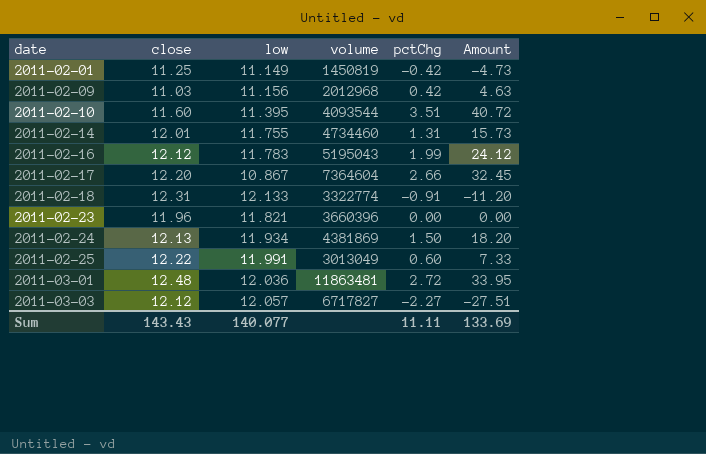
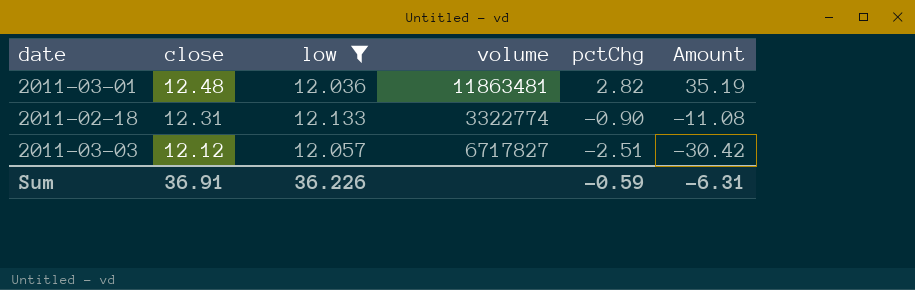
filter: none -> low >= 12.036
row order: date ascending -> close descending
2011-03-01 | pctChg: 2.72 -> 2.82
2011-03-01 | Amount: 33.95 -> 35.19
2011-02-18 | pctChg: -0.91 -> -0.90
2011-02-18 | Amount: -11.20 -> -11.08
2011-03-03 | pctChg: -2.27 -> -2.51
2011-03-03 | Amount: -27.51 -> -30.42
Sum | close: 143.43 -> 36.91
Sum | low: 140.077 -> 36.226
Sum | pctChg: 11.11 -> -0.59
Sum | Amount: 133.69 -> -6.31

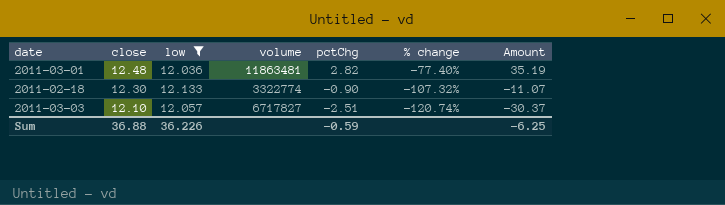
column % change | formula: none -> ([pctChg] - [close]) / [close]
2011-02-18 | close: 12.31 -> 12.30
2011-02-18 | Amount: -11.08 -> -11.07
2011-03-03 | close: 12.12 -> 12.10
2011-03-03 | Amount: -30.42 -> -30.37
Sum | close: 36.91 -> 36.88
Sum | Amount: -6.31 -> -6.25

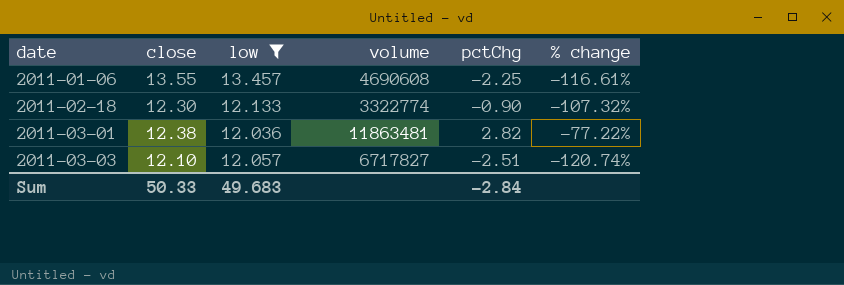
row order: close descending -> date ascending
column Amount | formula: [close] * [pctChg] -> none
row 2011-01-06: none -> 13.55 | 13.457 | 4690608 | -2.25 | -116.61%
2011-03-01 | close: 12.48 -> 12.38
2011-03-01 | % change: -77.40% -> -77.22%
Sum | close: 36.88 -> 50.33
Sum | low: 36.226 -> 49.683
Sum | pctChg: -0.59 -> -2.84

